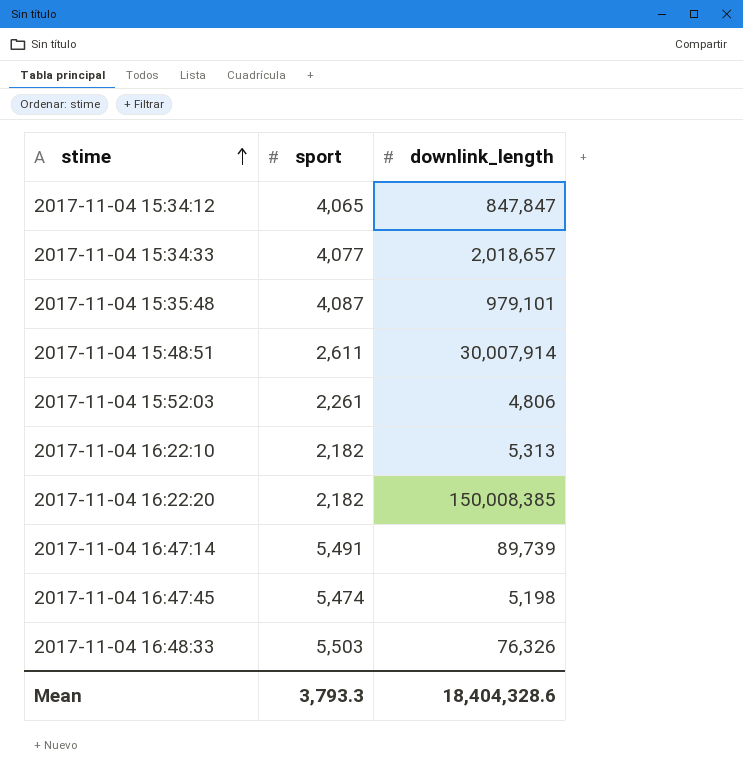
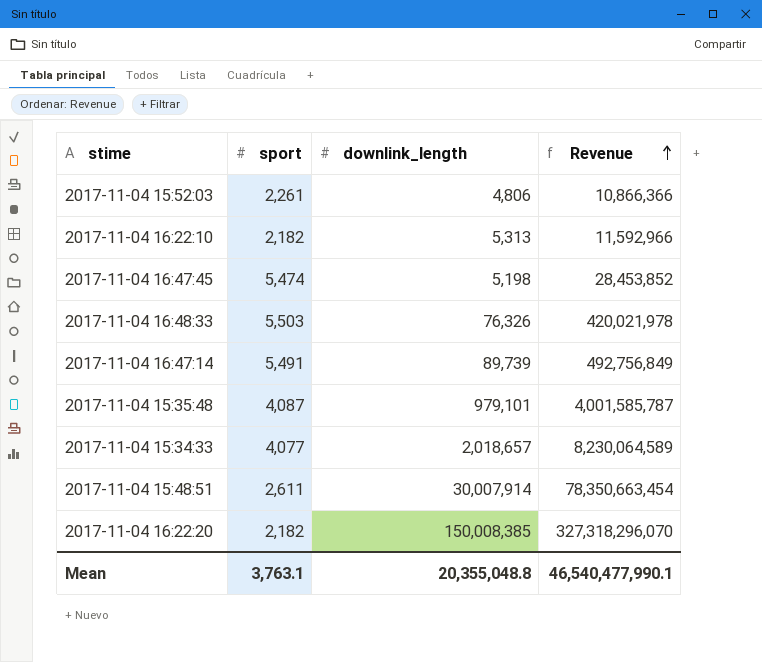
row order: stime ascending -> Revenue ascending
column Revenue | formula: none -> [sport] * [downlink_length]
row 2017-11-04 15:34:12: 4,065 | 847,847 -> none
Mean | sport: 3,793.3 -> 3,763.1
Mean | downlink_length: 18,404,328.6 -> 20,355,048.8

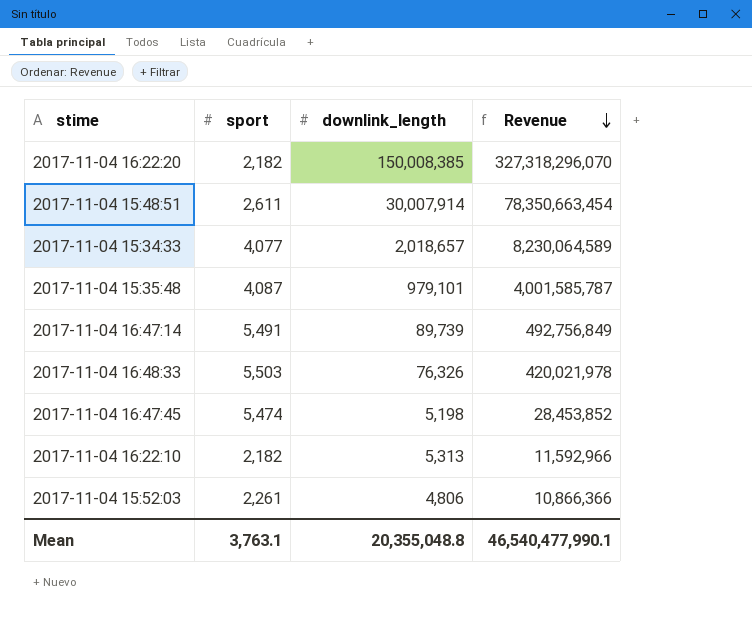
row order: Revenue ascending -> Revenue descending

